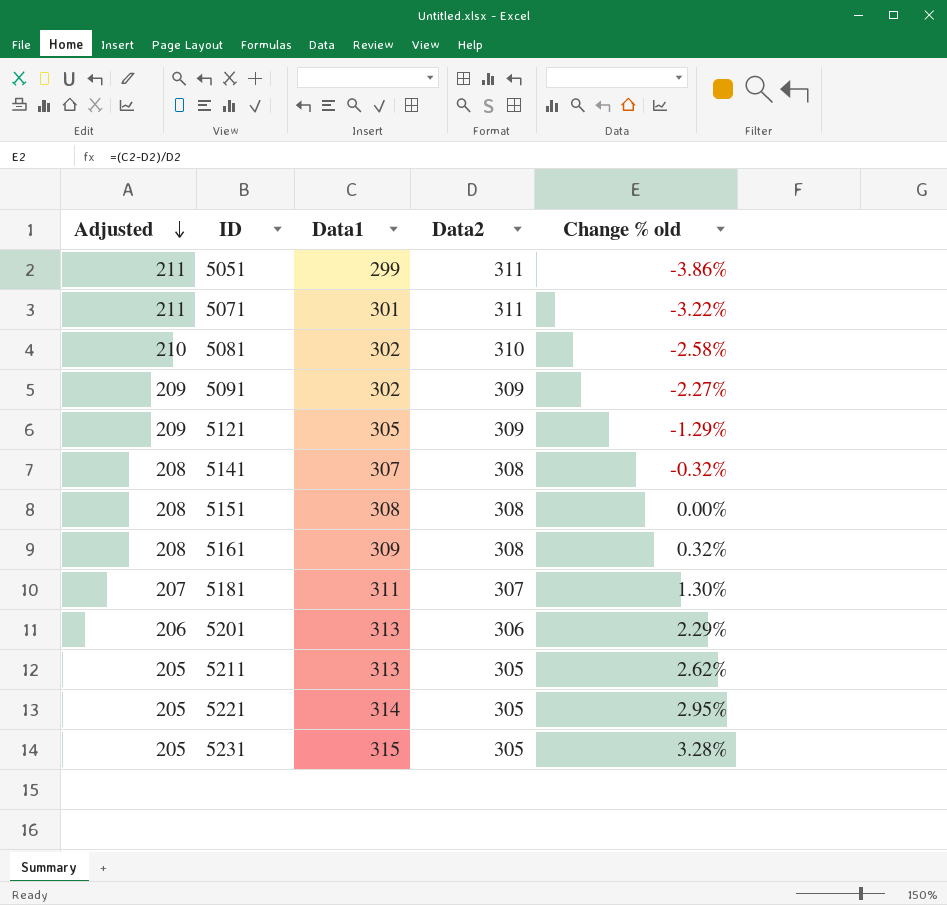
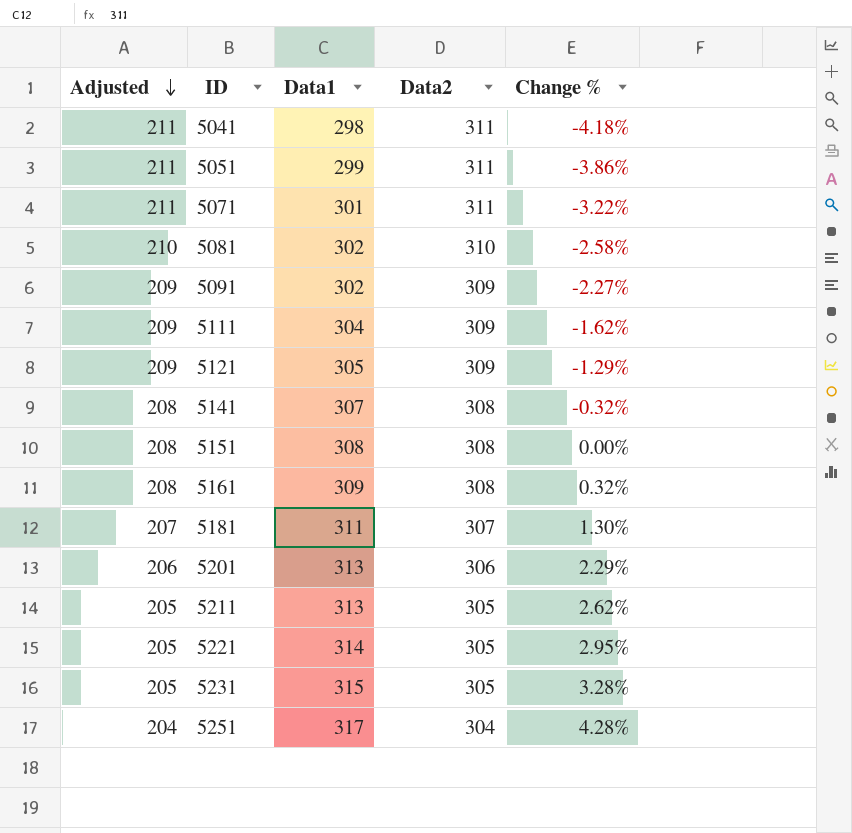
column name: Change % old -> Change %
row 5041: none -> 211 | 298 | 311 | -4.18%
row 5111: none -> 209 | 304 | 309 | -1.62%
row 5251: none -> 204 | 317 | 304 | 4.28%

